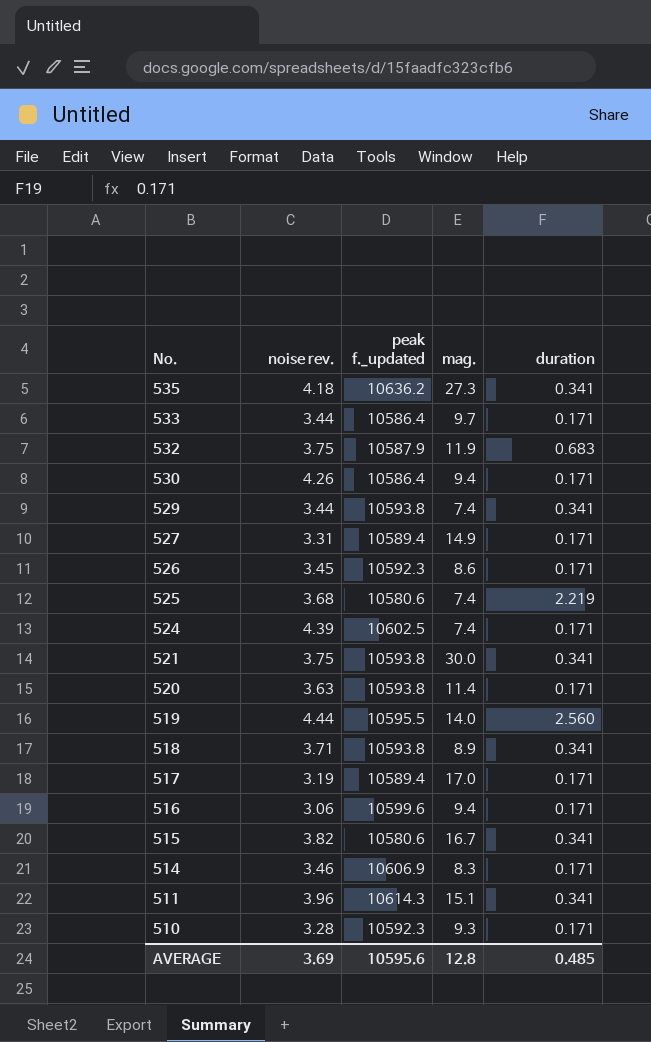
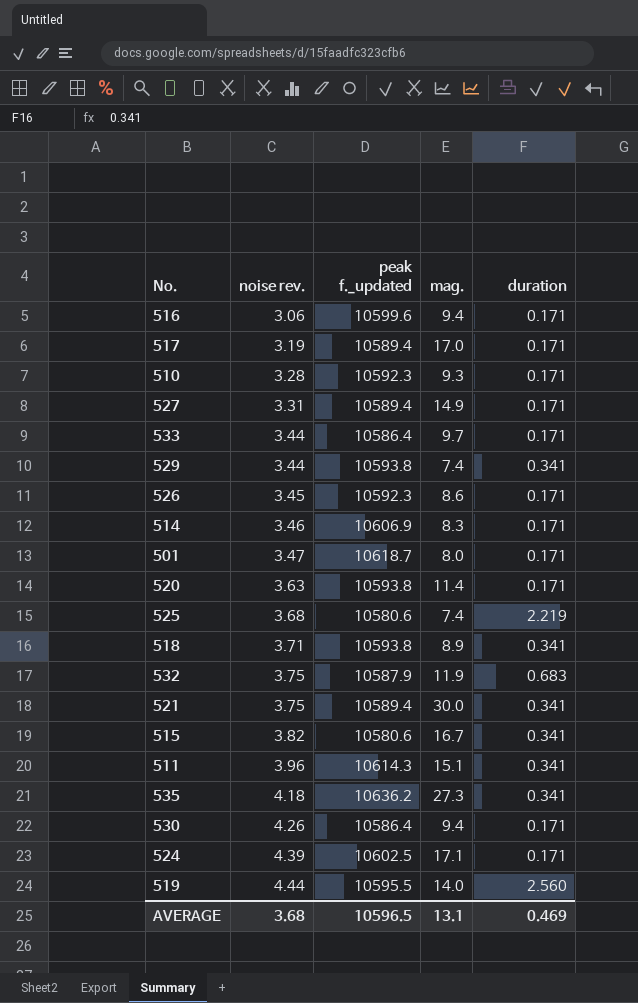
row order: No. descending -> noise rev. ascending
row 501: none -> 3.47 | 10618.7 | 8.0 | 0.171
521 | peak f._updated: 10593.8 -> 10589.4
524 | mag.: 7.4 -> 17.1
AVERAGE | noise rev.: 3.69 -> 3.68
AVERAGE | peak f._updated: 10595.6 -> 10596.5
AVERAGE | mag.: 12.8 -> 13.1
AVERAGE | duration: 0.485 -> 0.469

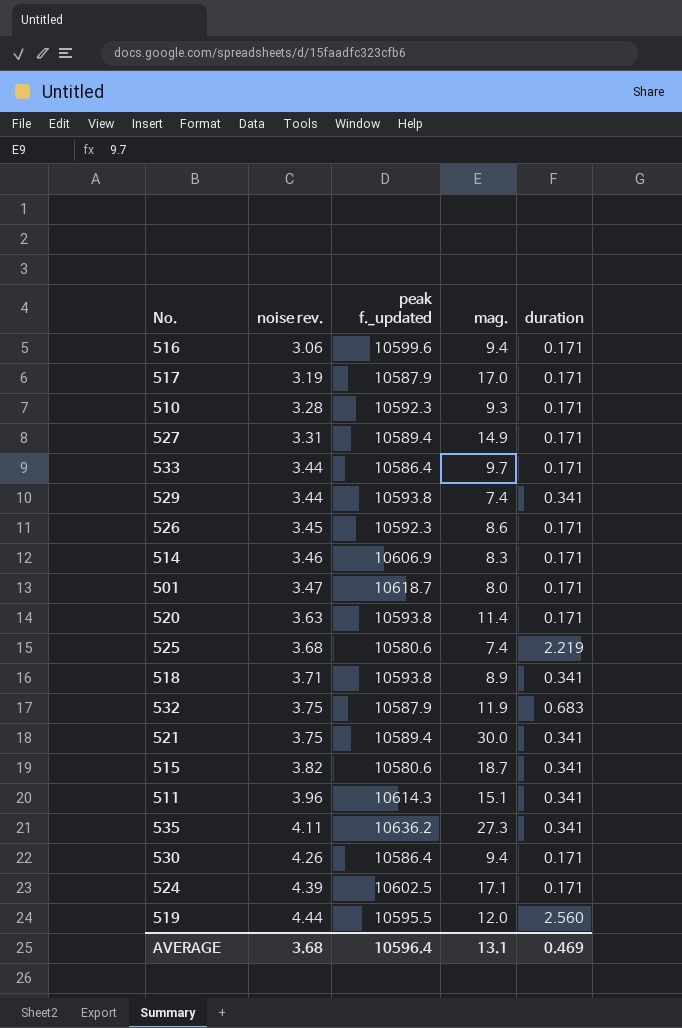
517 | peak f._updated: 10589.4 -> 10587.9
515 | mag.: 16.7 -> 18.7
535 | noise rev.: 4.18 -> 4.11
519 | mag.: 14.0 -> 12.0
AVERAGE | peak f._updated: 10596.5 -> 10596.4

